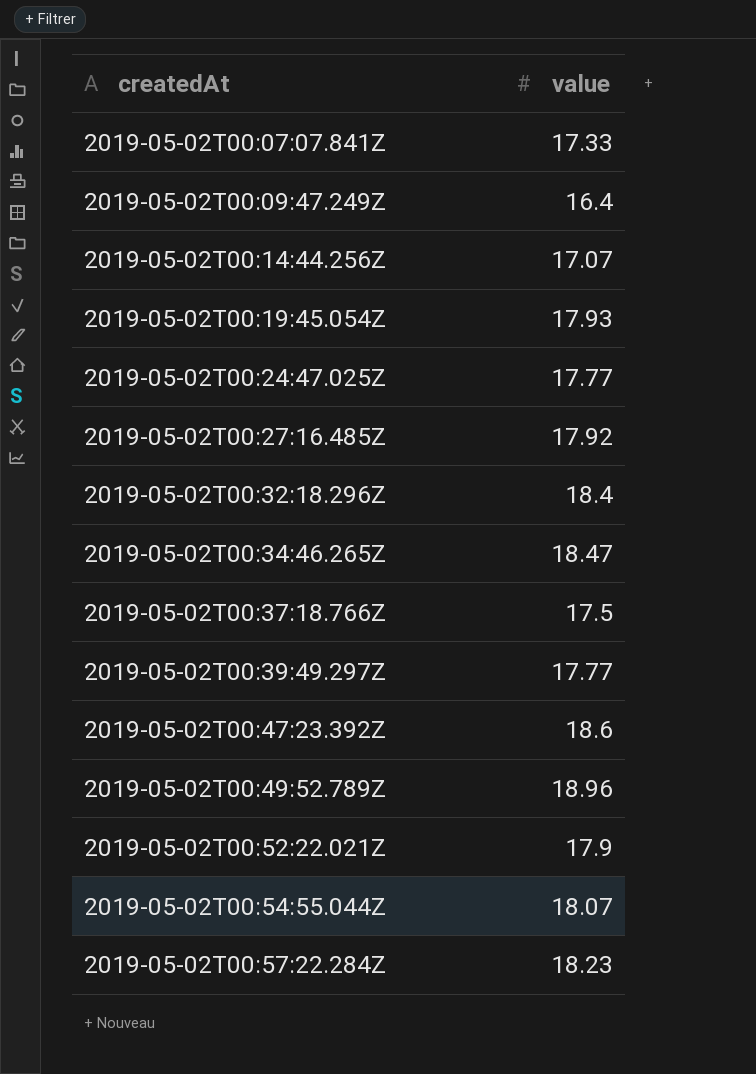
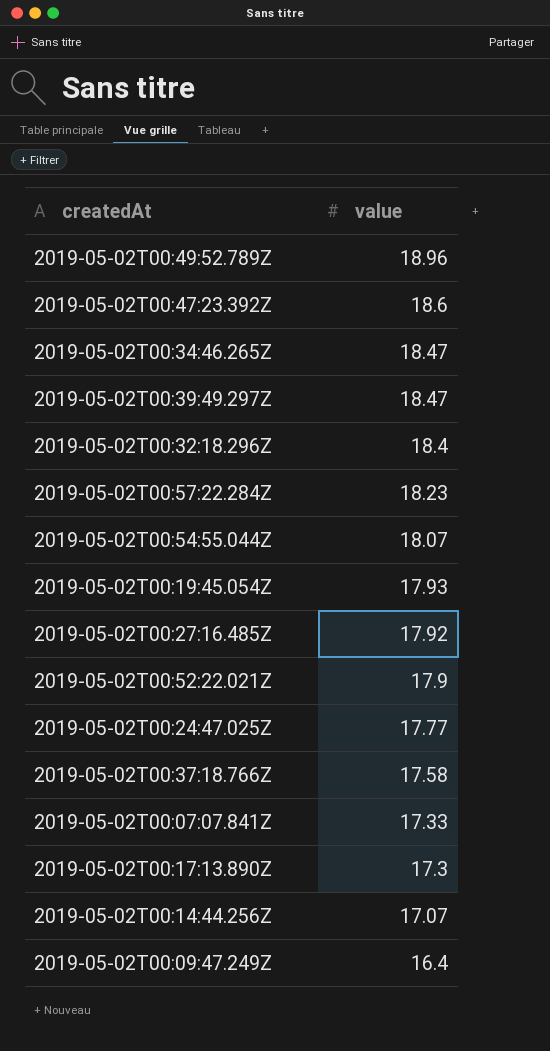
row order: createdAt ascending -> value descending
2019-05-02T00:39:49.297Z | value: 17.77 -> 18.47
2019-05-02T00:37:18.766Z | value: 17.5 -> 17.58
row 2019-05-02T00:17:13.890Z: none -> 17.3

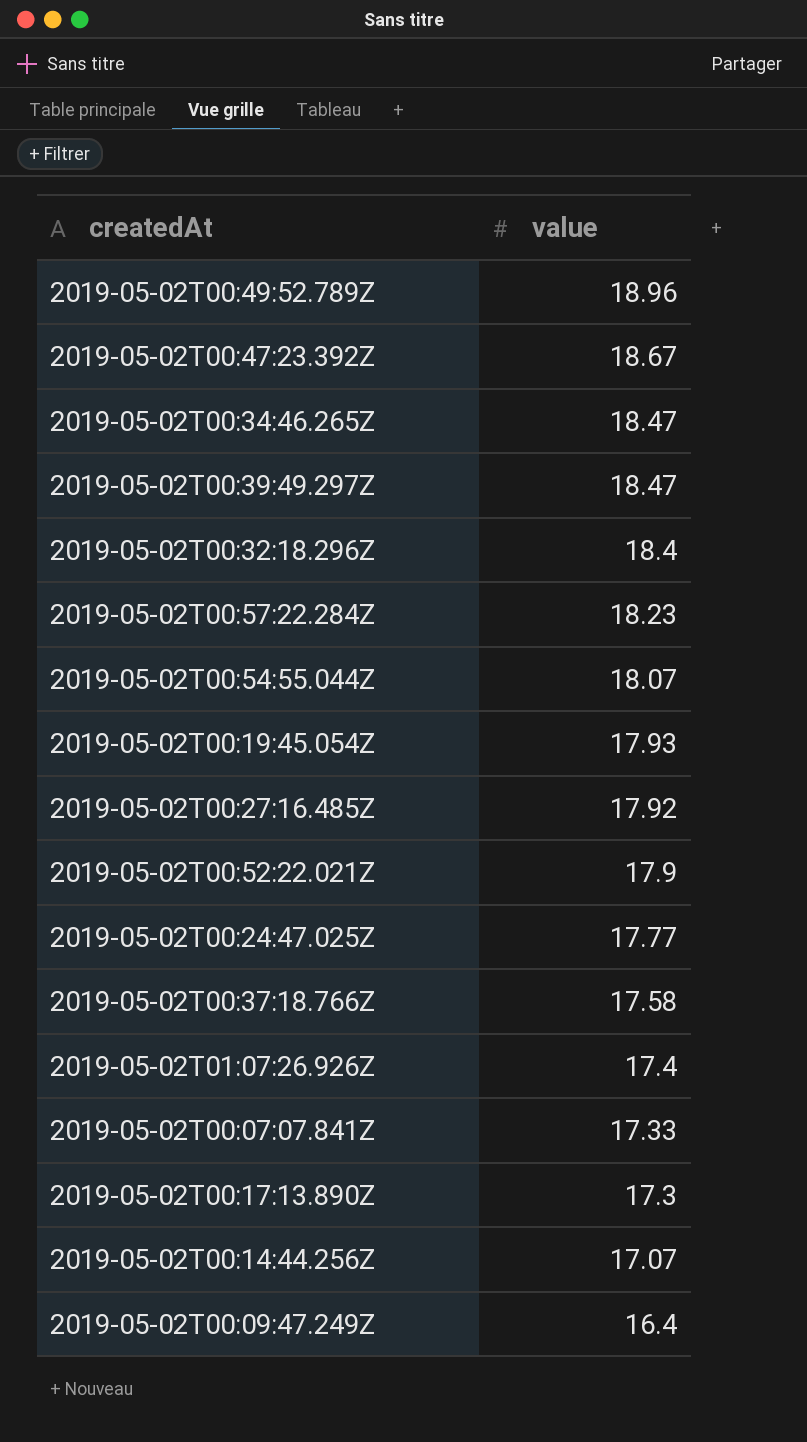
2019-05-02T00:47:23.392Z | value: 18.6 -> 18.67
row 2019-05-02T01:07:26.926Z: none -> 17.4

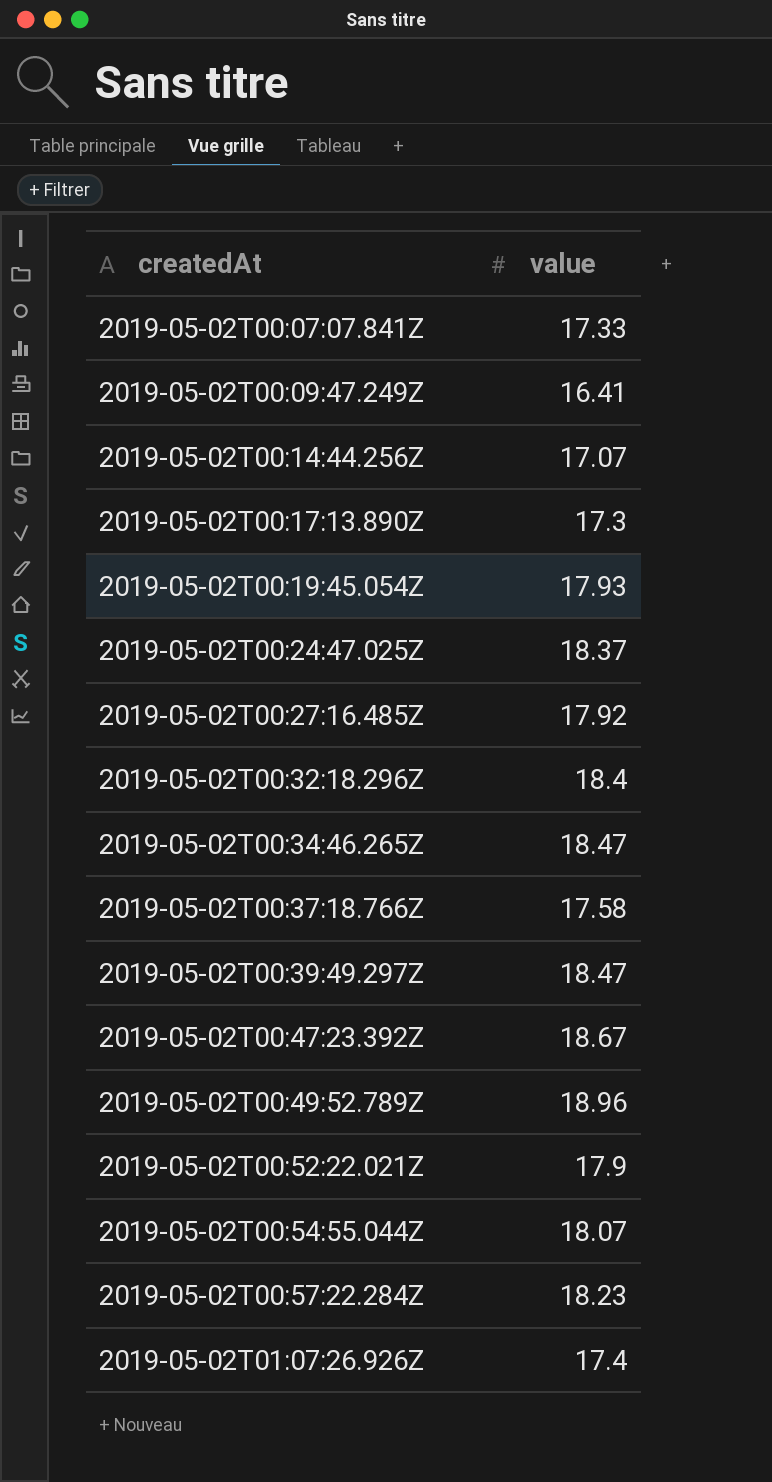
row order: value descending -> createdAt ascending
2019-05-02T00:09:47.249Z | value: 16.4 -> 16.41
2019-05-02T00:24:47.025Z | value: 17.77 -> 18.37

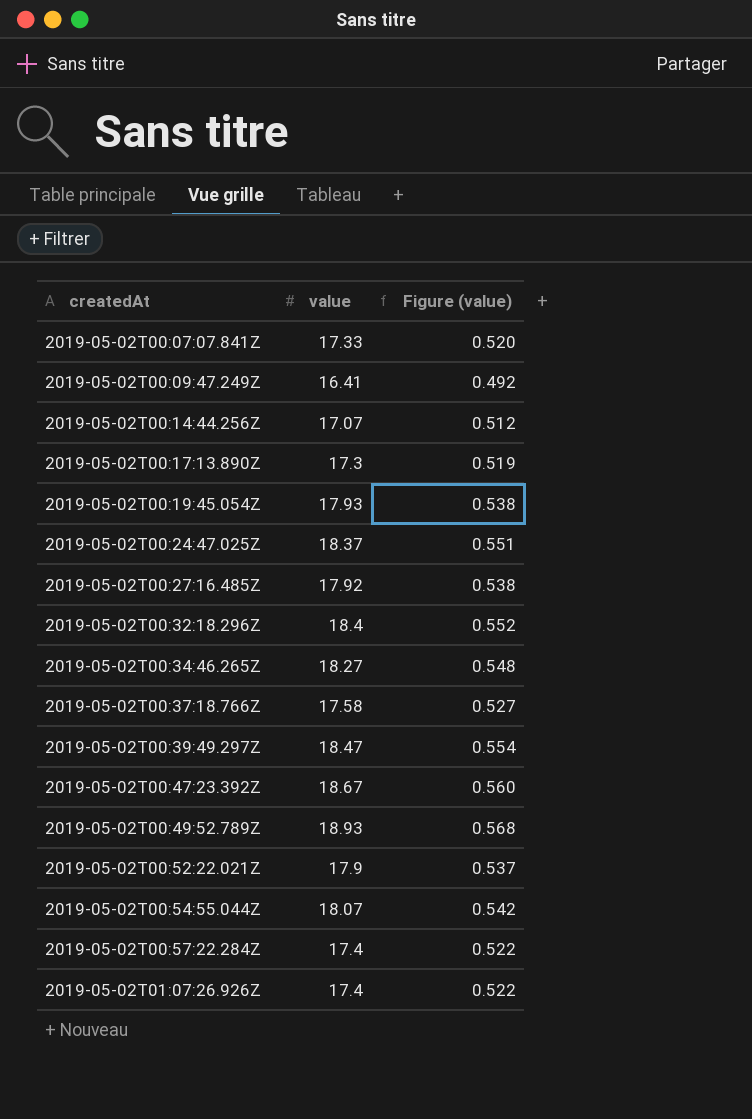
column Figure (value) | formula: none -> [value] * 0.03
2019-05-02T00:34:46.265Z | value: 18.47 -> 18.27
2019-05-02T00:49:52.789Z | value: 18.96 -> 18.93
2019-05-02T00:57:22.284Z | value: 18.23 -> 17.4

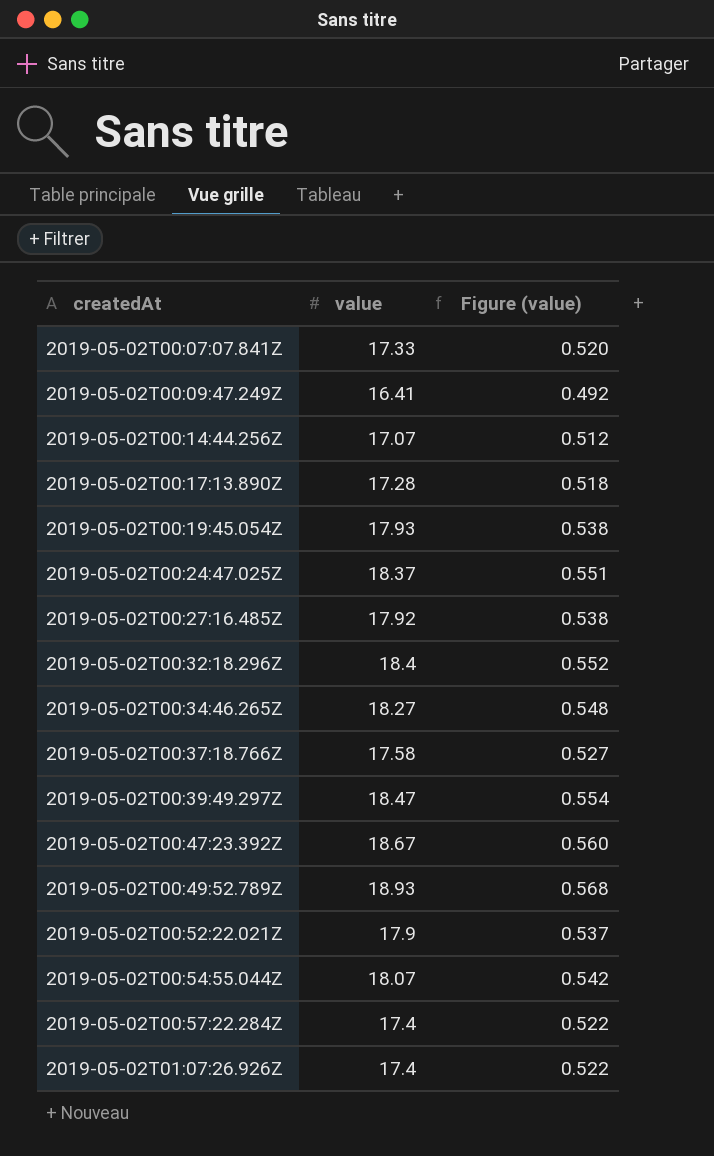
2019-05-02T00:17:13.890Z | value: 17.3 -> 17.28
2019-05-02T00:17:13.890Z | Figure (value): 0.519 -> 0.518

